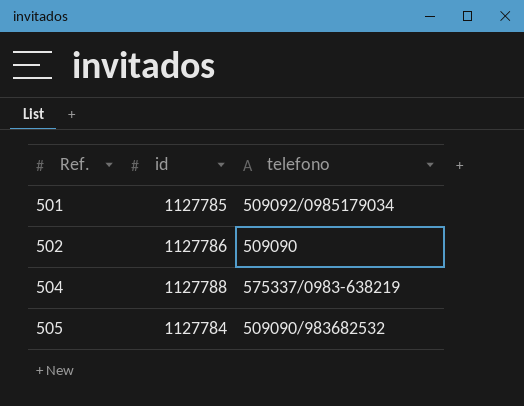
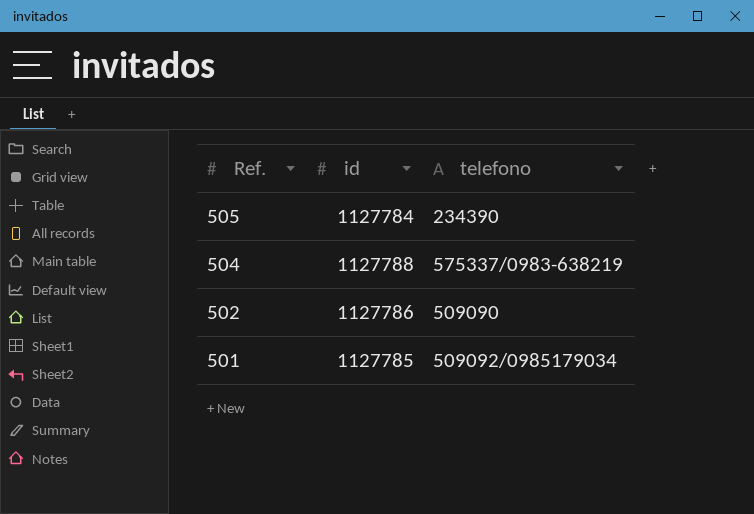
row order: Ref. ascending -> Ref. descending
505 | telefono: 509090/983682532 -> 234390

